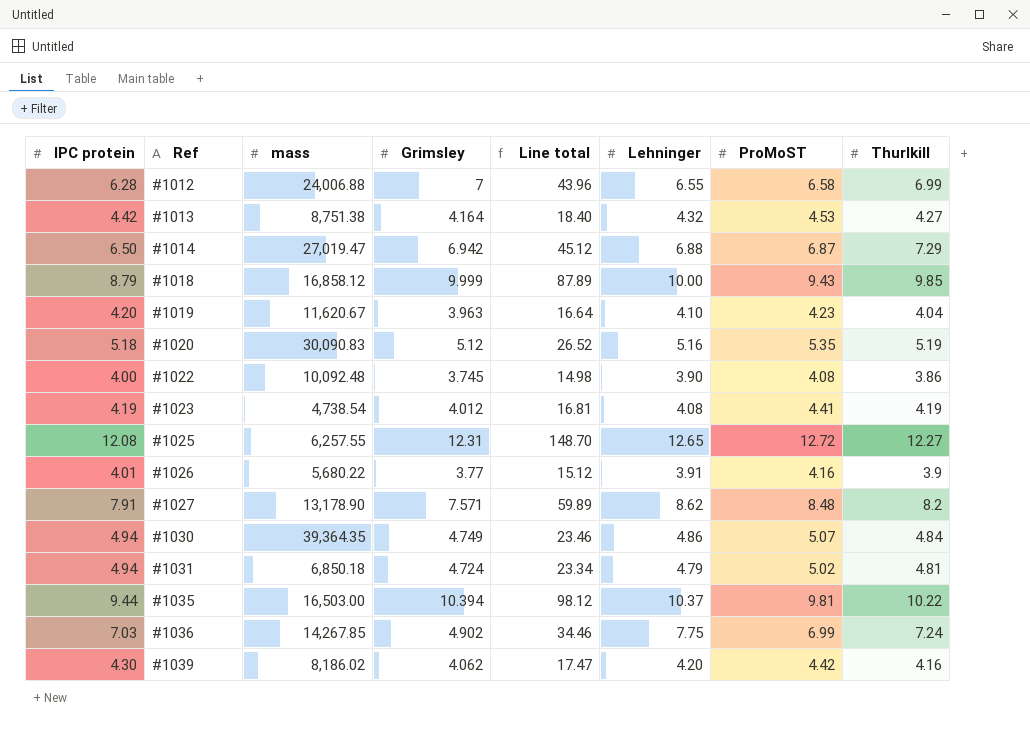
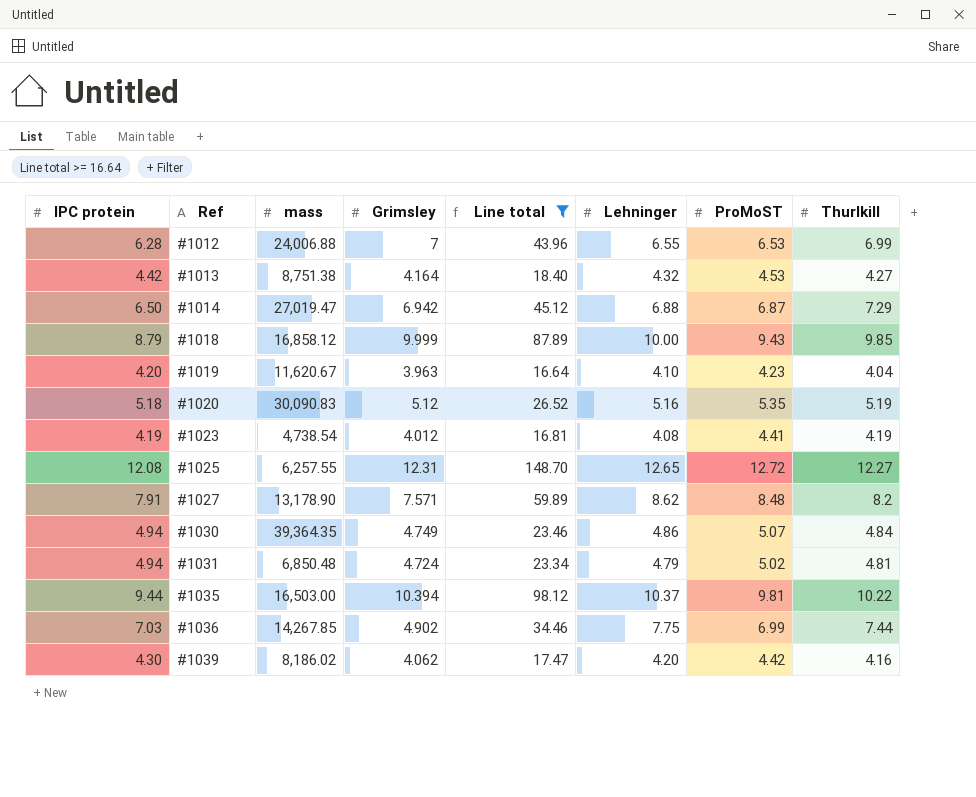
filter: none -> Line total >= 16.64
#1012 | ProMoST: 6.58 -> 6.53
#1031 | mass: 6,850.18 -> 6,850.48
#1036 | Thurlkill: 7.24 -> 7.44

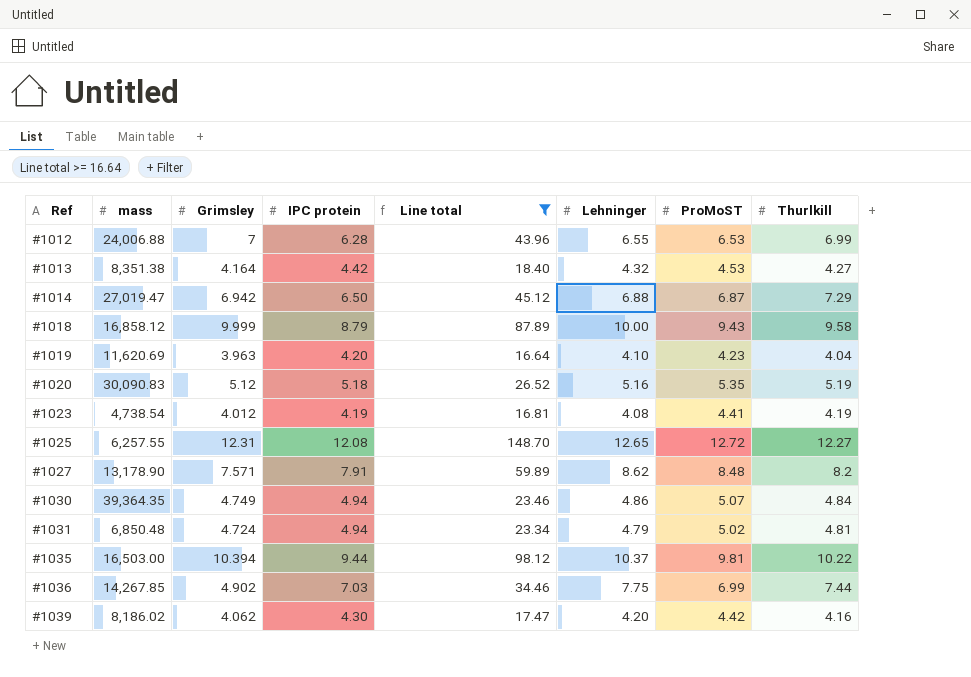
column IPC protein | position: 1 -> 4
#1013 | mass: 8,751.38 -> 8,351.38
#1018 | Thurlkill: 9.85 -> 9.58
#1019 | mass: 11,620.67 -> 11,620.69

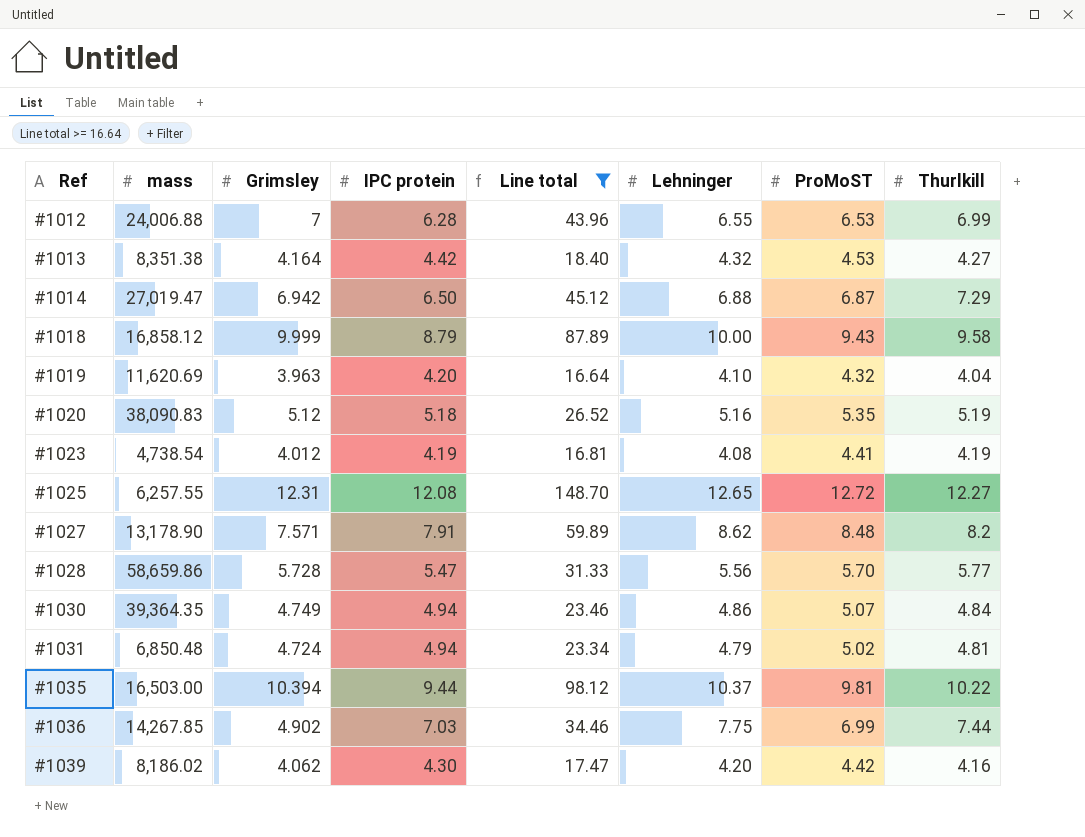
#1019 | ProMoST: 4.23 -> 4.32
#1020 | mass: 30,090.83 -> 38,090.83
row #1028: none -> 58,659.86 | 5.728 | 5.47 | 31.33 | 5.56 | 5.70 | 5.77

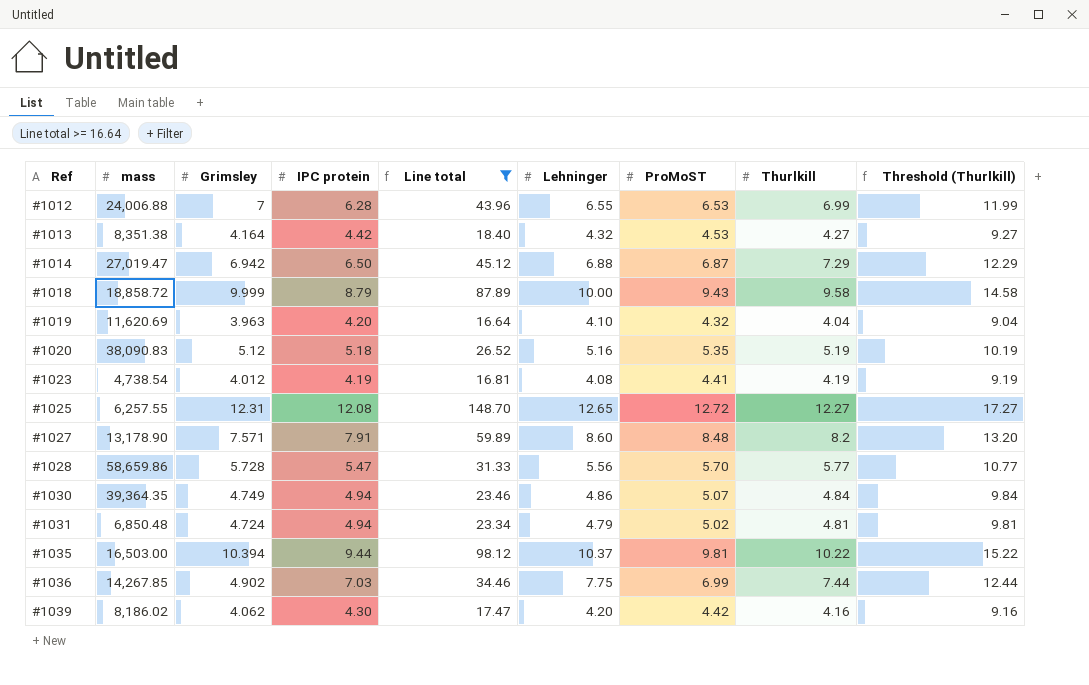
column Threshold (Thurlkill) | formula: none -> [Thurlkill] + 5
#1018 | mass: 16,858.12 -> 18,858.72
#1027 | Lehninger: 8.62 -> 8.60

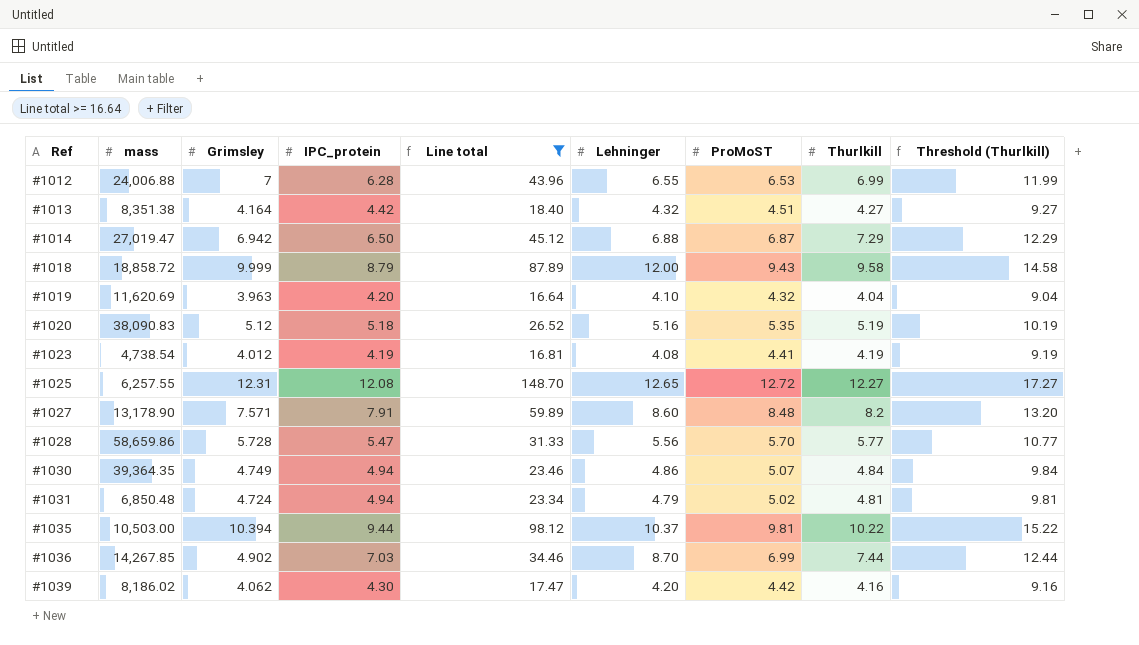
column name: IPC protein -> IPC_protein
#1013 | ProMoST: 4.53 -> 4.51
#1018 | Lehninger: 10.00 -> 12.00
#1035 | mass: 16,503.00 -> 10,503.00
#1036 | Lehninger: 7.75 -> 8.70

